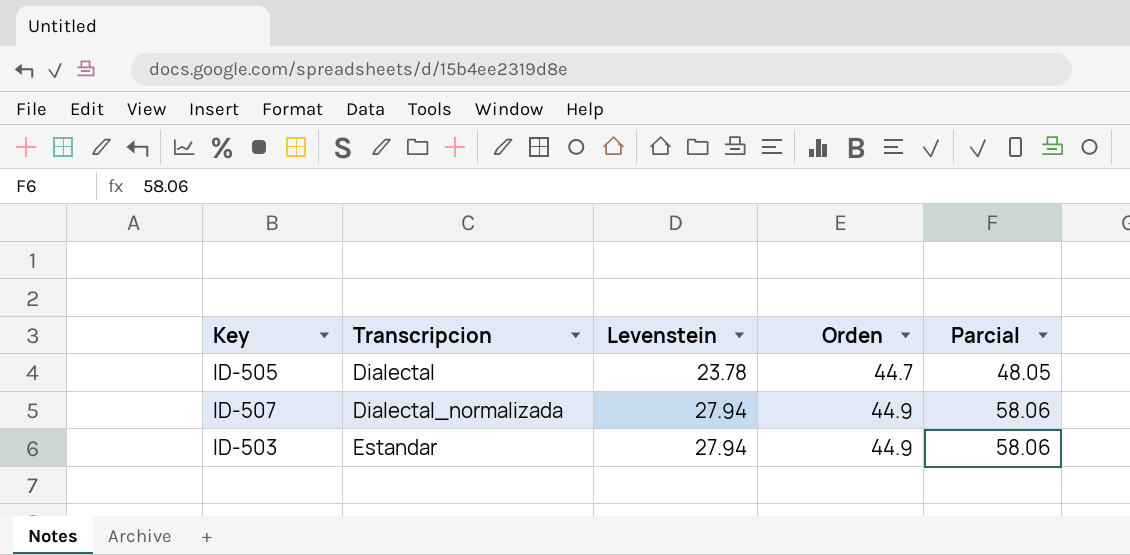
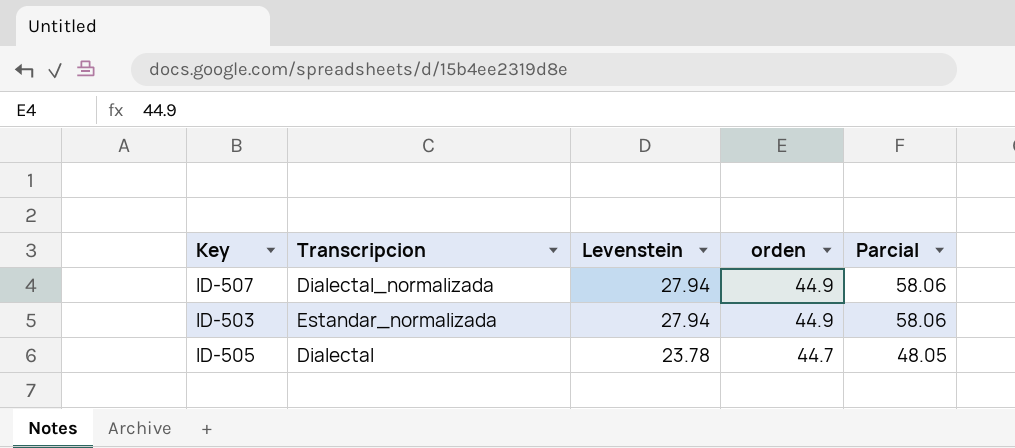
row order: Transcripcion ascending -> Levenstein descending
column name: Orden -> orden
ID-503 | Transcripcion: Estandar -> Estandar_normalizada

